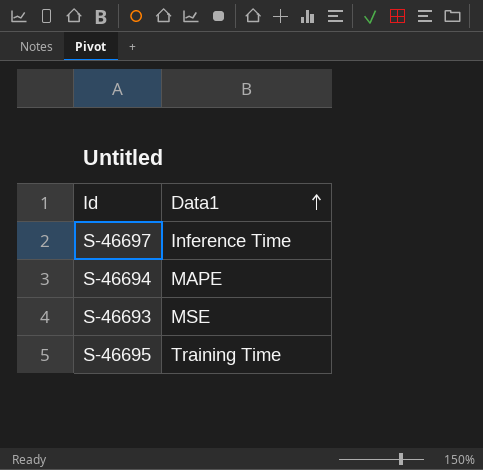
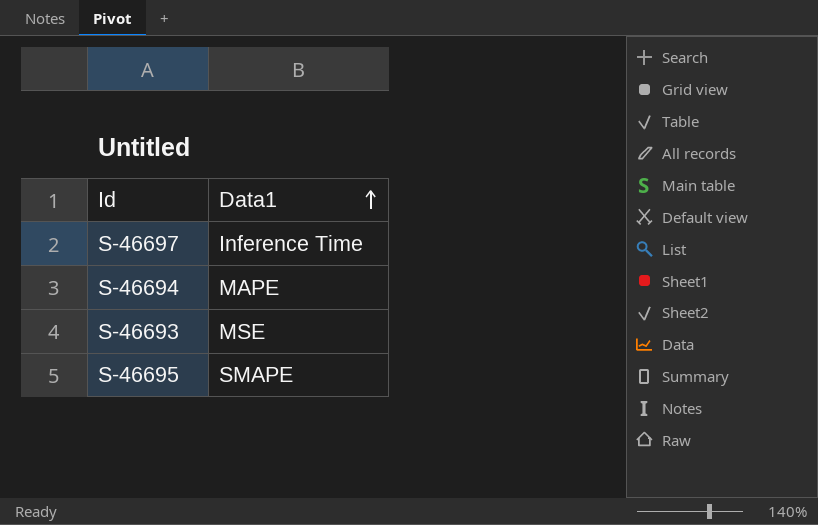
S-46695 | Data1: Training Time -> SMAPE

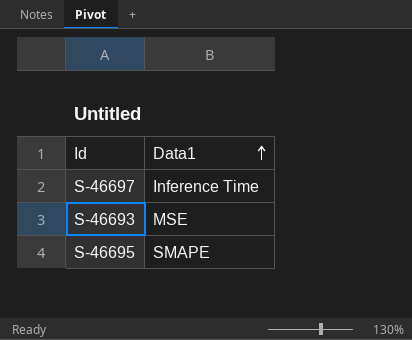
row S-46694: MAPE -> none

